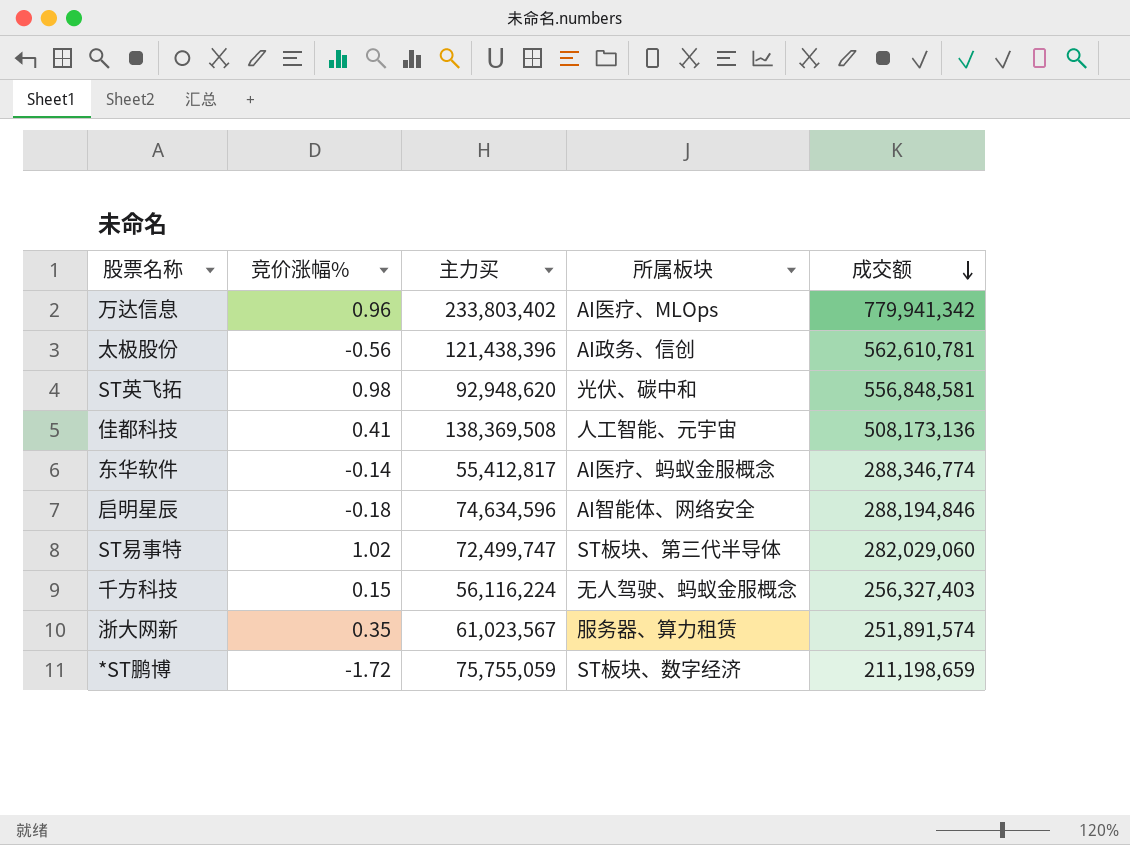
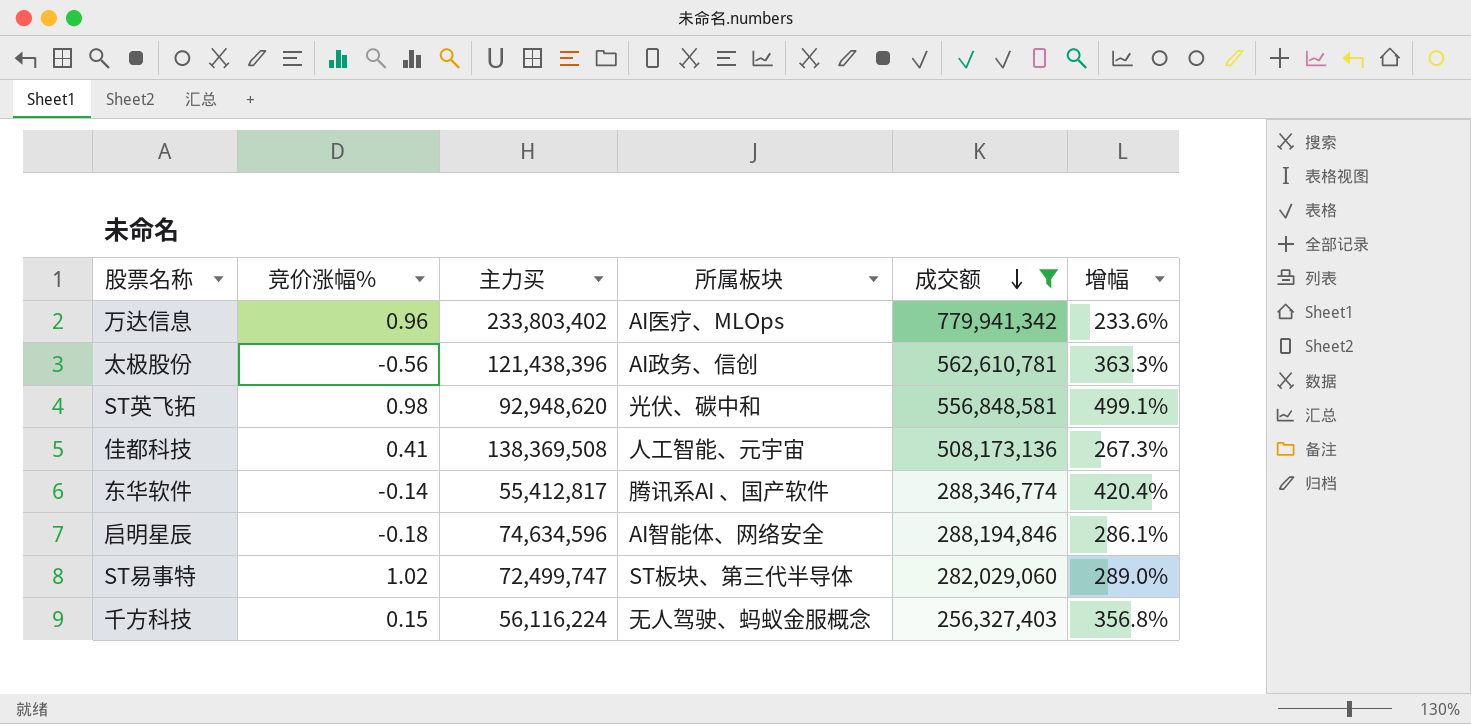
filter: none -> 成交额 >= 256,327,403
column 增幅 | formula: none -> ([成交额] - [主力买]) / [主力买]
东华软件 | 所属板块: AI医疗、蚂蚁金服概念 -> 腾讯系AI 、国产软件

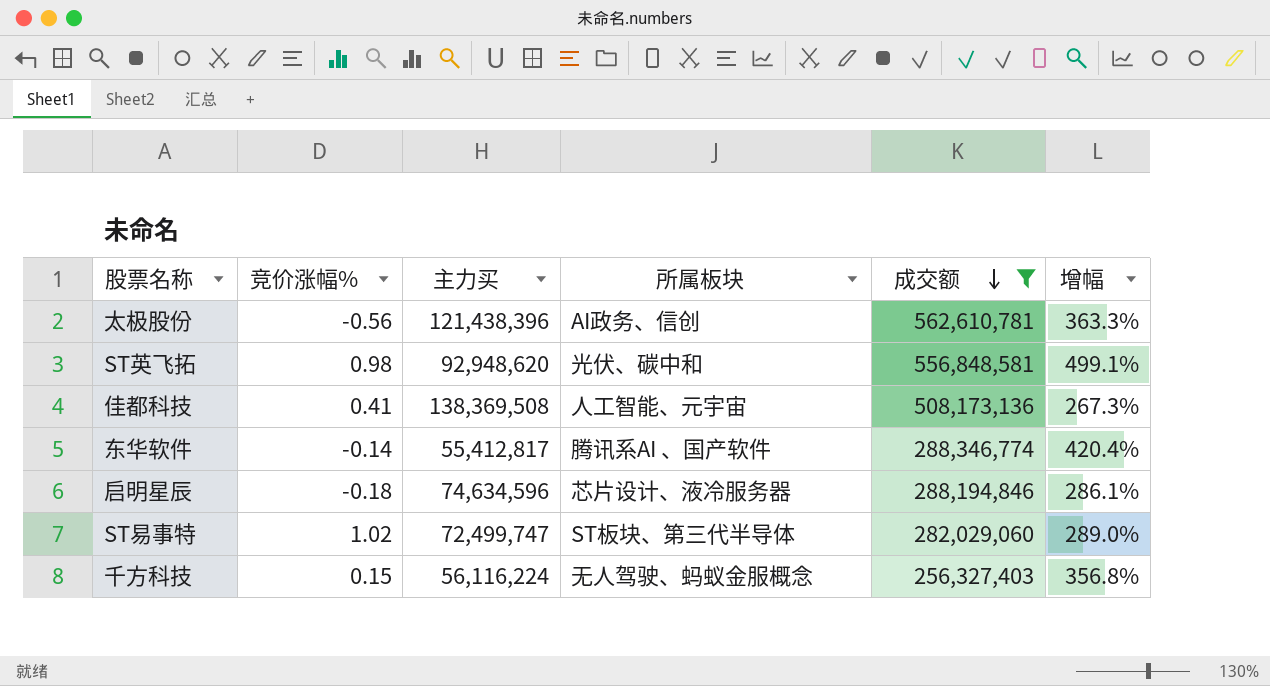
row 万达信息: 0.96 | 233,803,402 | AI医疗、MLOps | 779,941,342 | 233.6% -> none
启明星辰 | 所属板块: AI智能体、网络安全 -> 芯片设计、液冷服务器

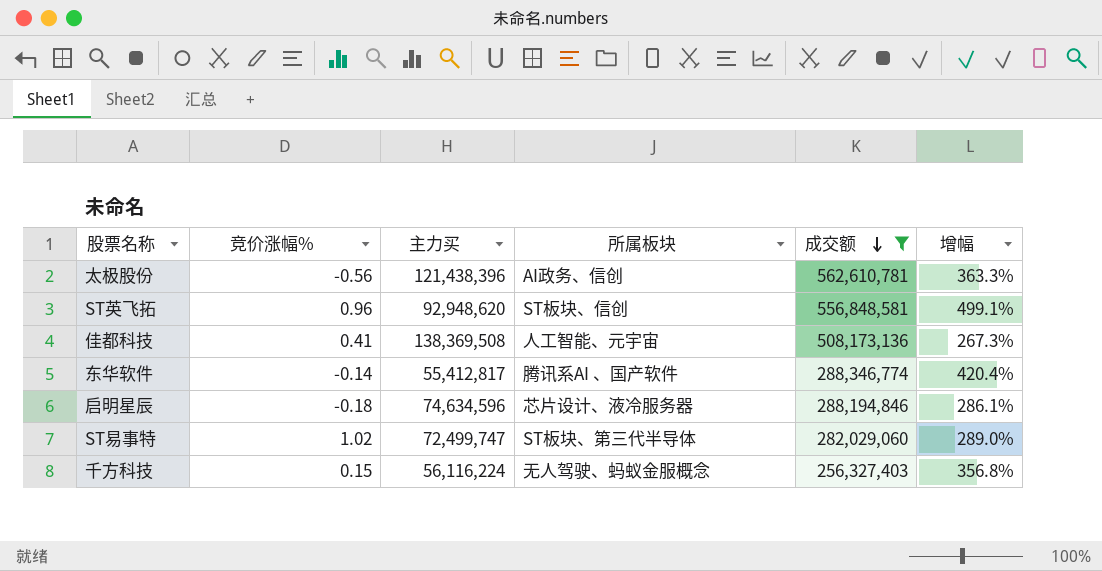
ST英飞拓 | 竞价涨幅%: 0.98 -> 0.96
ST英飞拓 | 所属板块: 光伏、碳中和 -> ST板块、信创

